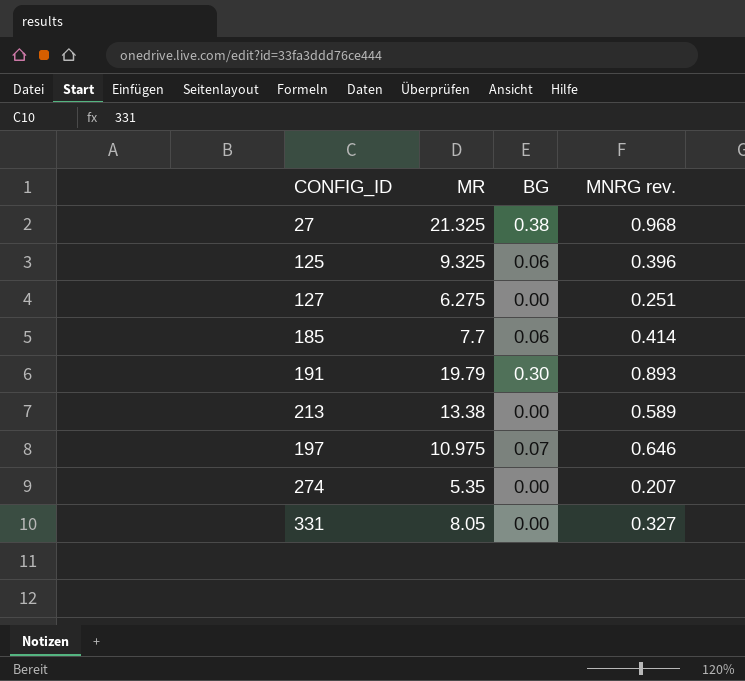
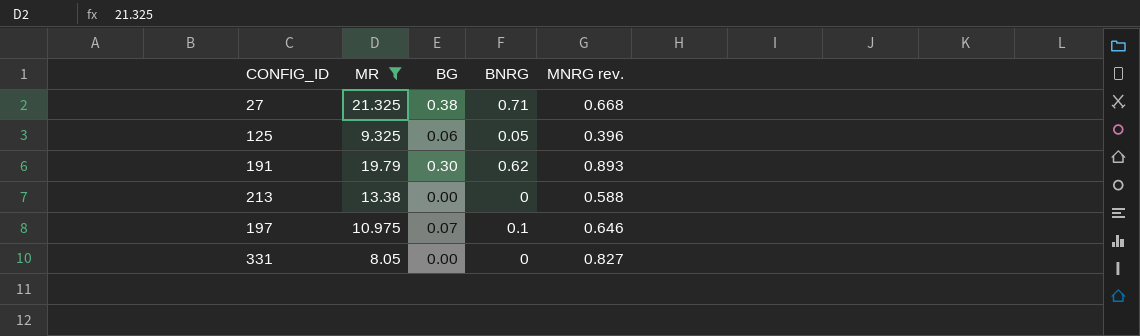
filter: none -> MR >= 8.05
column BNRG | position: none -> 4
27 | MNRG rev.: 0.968 -> 0.668
213 | MNRG rev.: 0.589 -> 0.588
331 | MNRG rev.: 0.327 -> 0.827

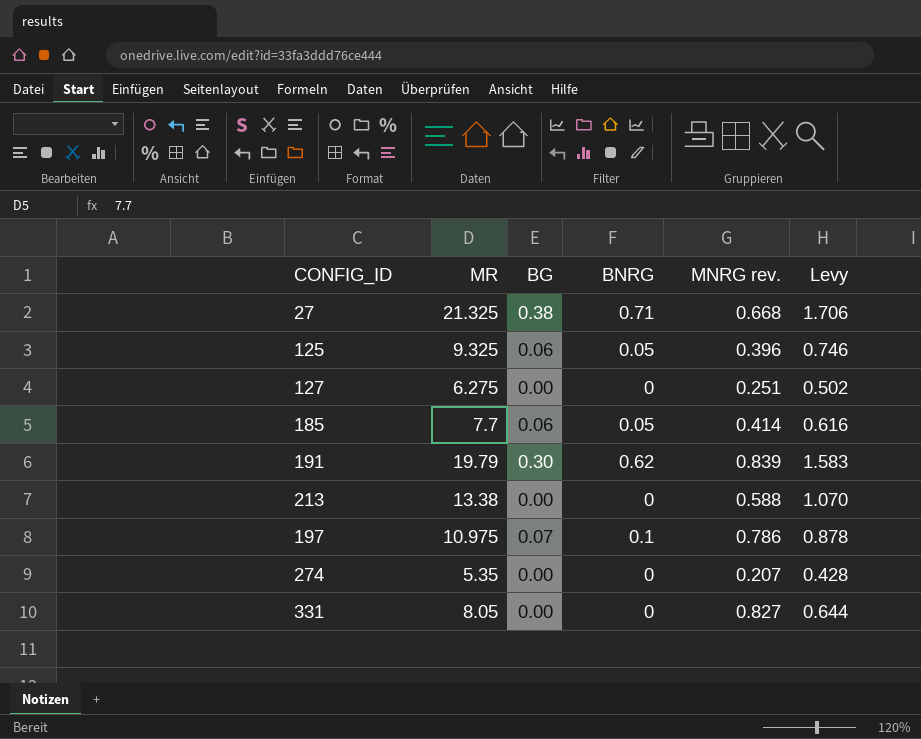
filter: MR >= 8.05 -> none
column Levy | formula: none -> [MR] * 0.08
191 | MNRG rev.: 0.893 -> 0.839
197 | MNRG rev.: 0.646 -> 0.786

